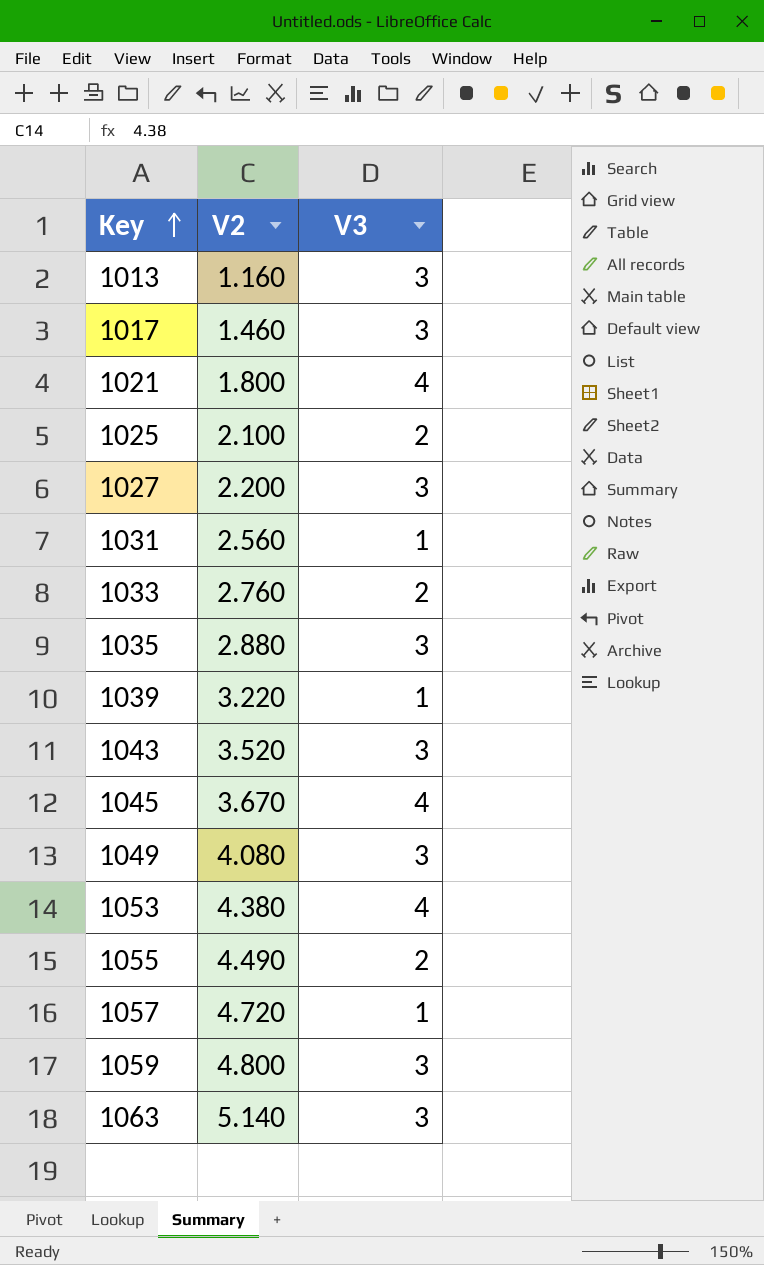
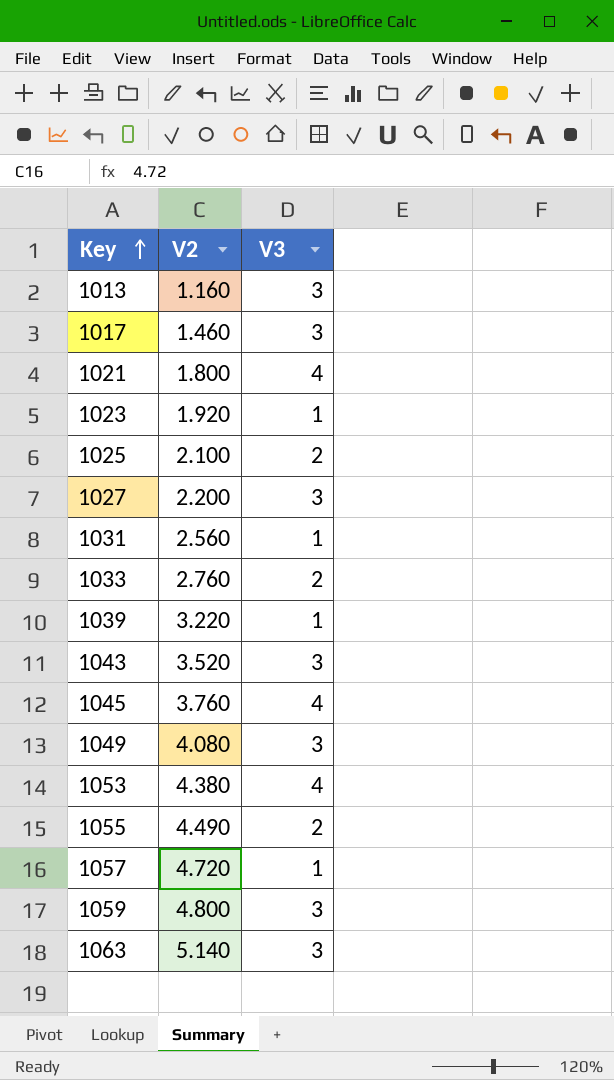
row 1035: 2.880 | 3 -> none
row 1023: none -> 1.920 | 1
1045 | V2: 3.670 -> 3.760

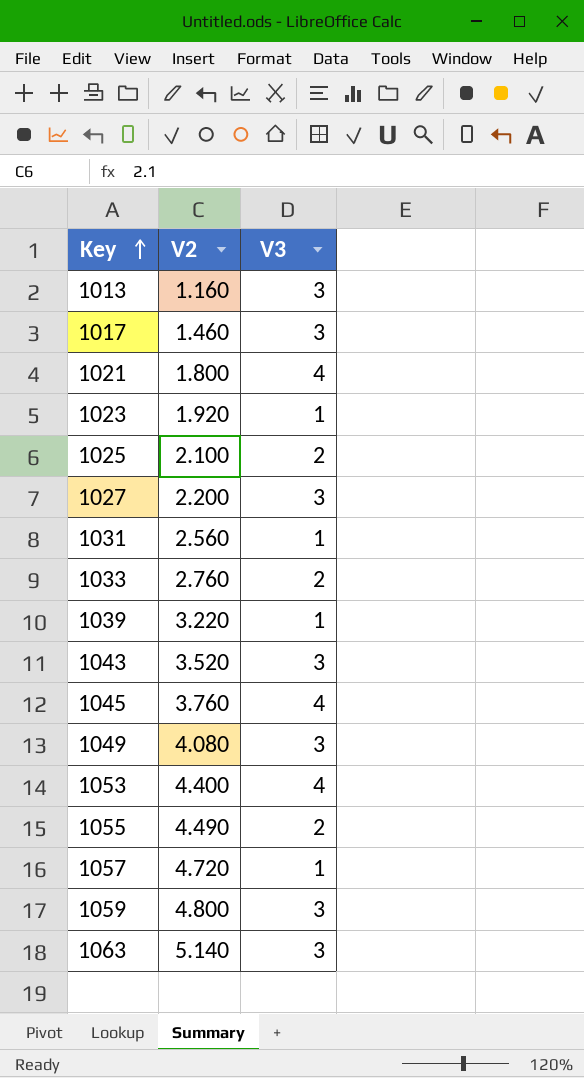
1053 | V2: 4.380 -> 4.400

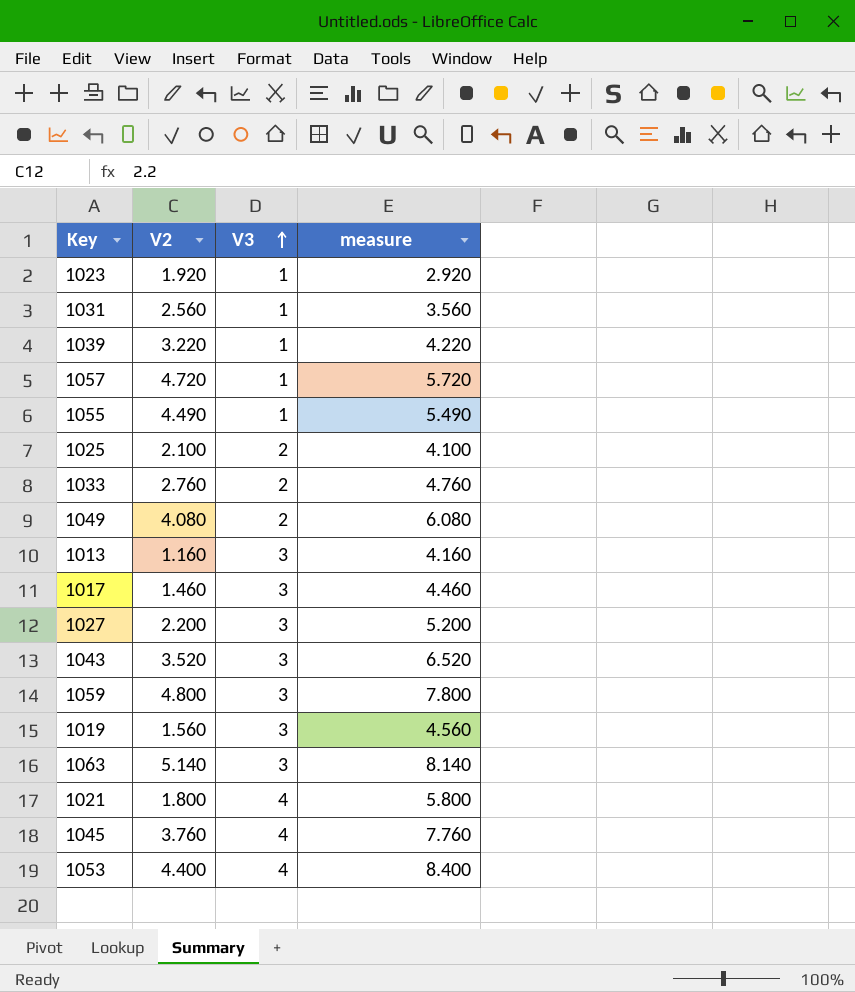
row order: Key ascending -> V3 ascending
column measure | formula: none -> [V2] + [V3]
1055 | V3: 2 -> 1
1049 | V3: 3 -> 2
row 1019: none -> 1.560 | 3 | 4.560

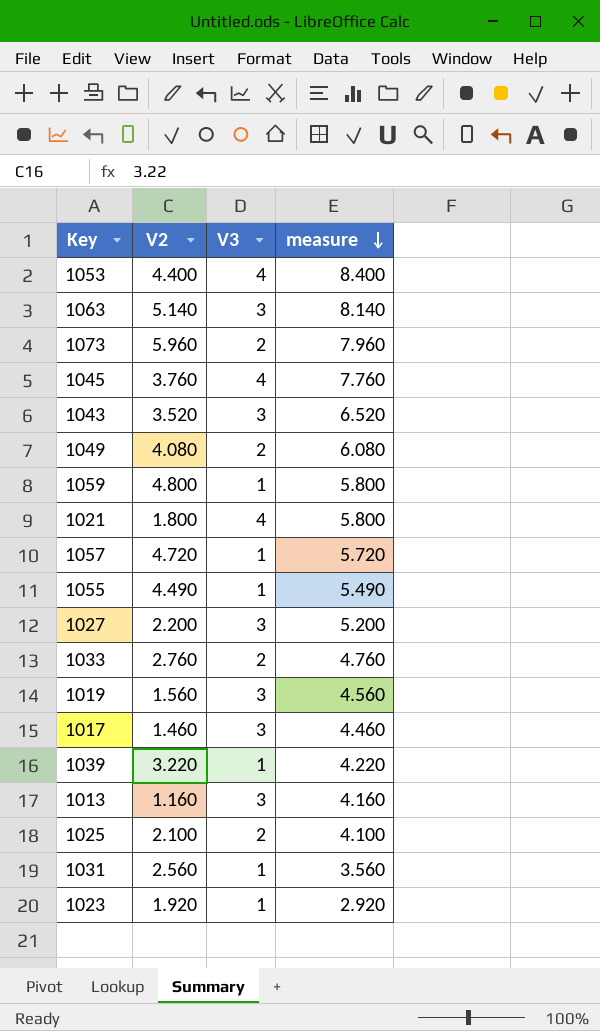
row order: V3 ascending -> measure descending
row 1073: none -> 5.960 | 2 | 7.960
1059 | V3: 3 -> 1
1059 | measure: 7.800 -> 5.800

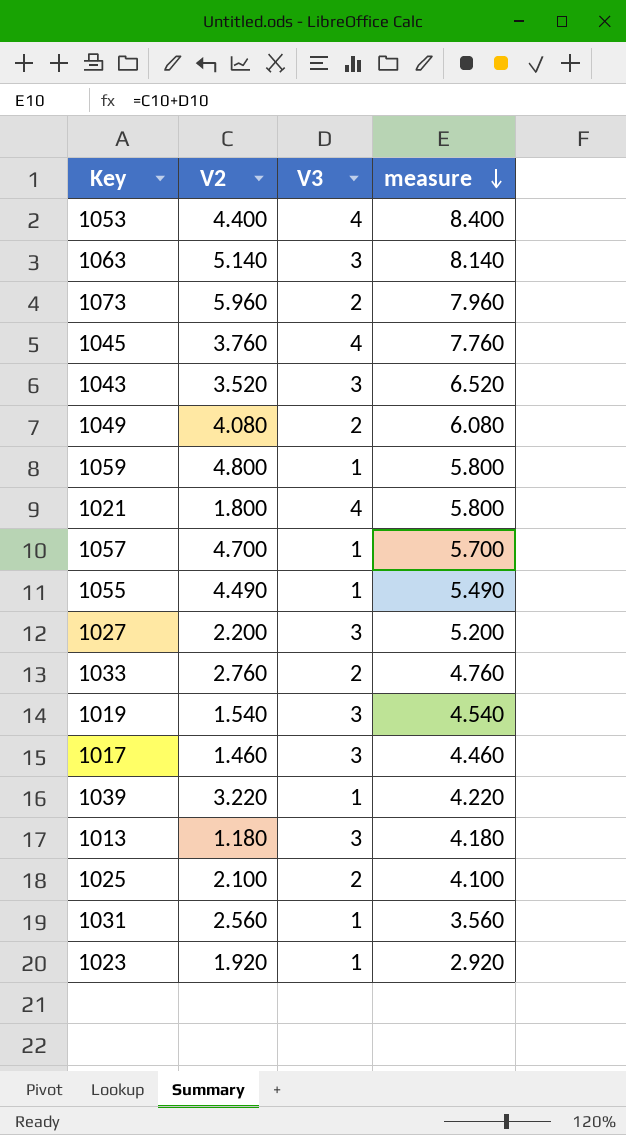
1057 | V2: 4.720 -> 4.700
1057 | measure: 5.720 -> 5.700
1019 | V2: 1.560 -> 1.540
1019 | measure: 4.560 -> 4.540
1013 | V2: 1.160 -> 1.180
1013 | measure: 4.160 -> 4.180

